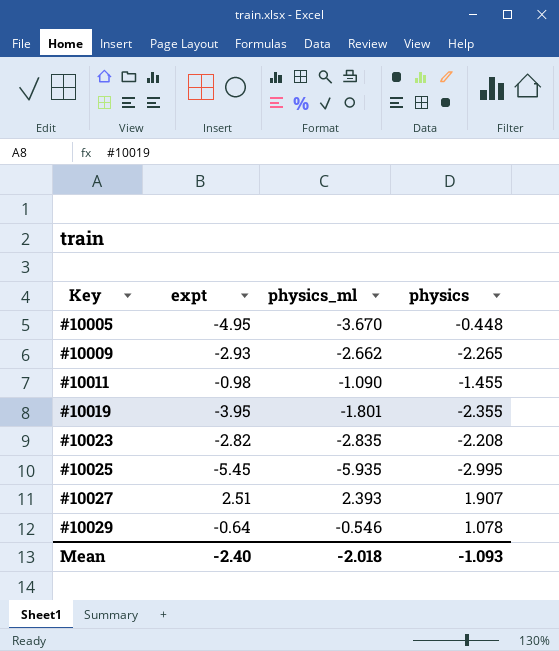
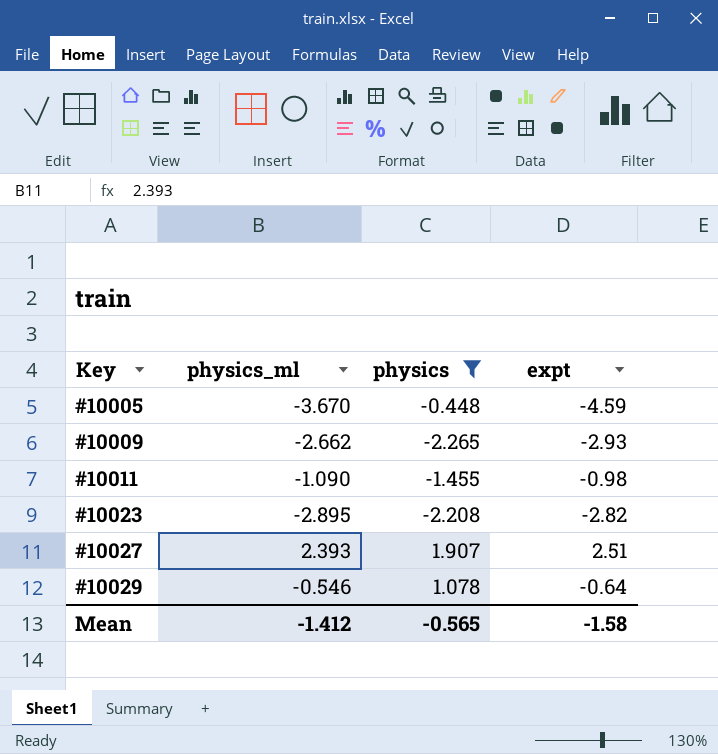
filter: none -> physics >= -2.265
column expt | position: 2 -> 4
#10005 | expt: -4.95 -> -4.59
#10023 | physics_ml: -2.835 -> -2.895
Mean | physics_ml: -2.018 -> -1.412
Mean | physics: -1.093 -> -0.565
Mean | expt: -2.40 -> -1.58

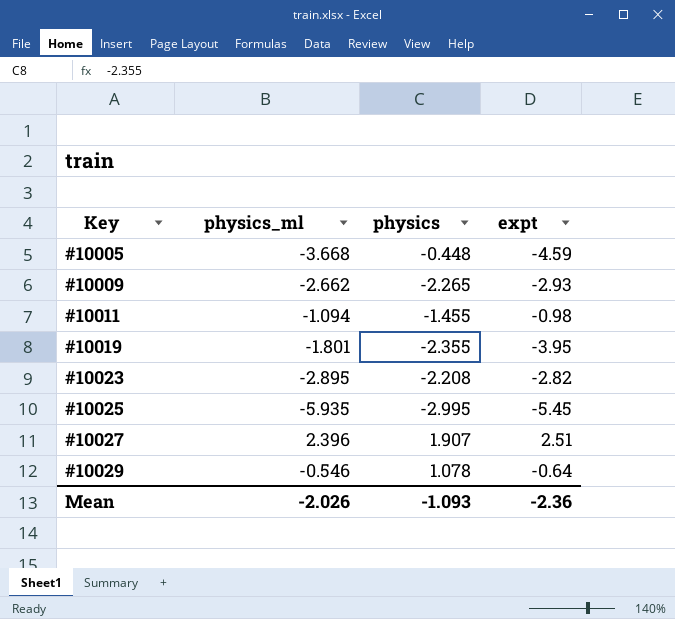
filter: physics >= -2.265 -> none
#10005 | physics_ml: -3.670 -> -3.668
#10011 | physics_ml: -1.090 -> -1.094
#10027 | physics_ml: 2.393 -> 2.396
Mean | physics_ml: -1.412 -> -2.026
Mean | physics: -0.565 -> -1.093
Mean | expt: -1.58 -> -2.36

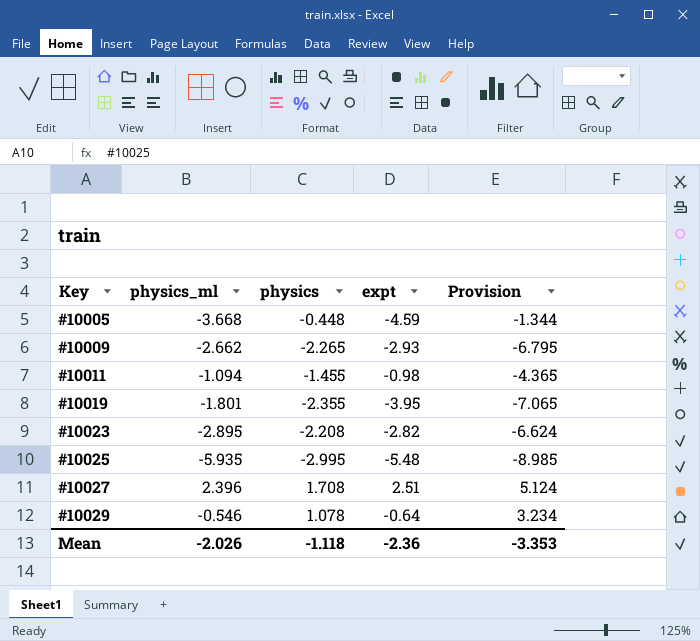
column Provision | formula: none -> [physics] * 3
#10025 | expt: -5.45 -> -5.48
#10027 | physics: 1.907 -> 1.708
Mean | physics: -1.093 -> -1.118

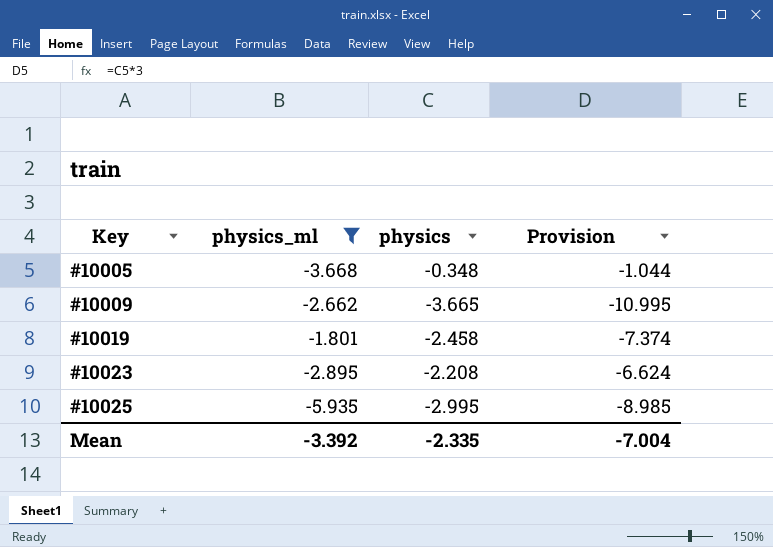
filter: none -> physics_ml <= -1.801
column expt | position: 4 -> none
#10005 | physics: -0.448 -> -0.348
#10005 | Provision: -1.344 -> -1.044
#10009 | physics: -2.265 -> -3.665
#10009 | Provision: -6.795 -> -10.995
#10019 | physics: -2.355 -> -2.458
#10019 | Provision: -7.065 -> -7.374
Mean | physics_ml: -2.026 -> -3.392
Mean | physics: -1.118 -> -2.335
Mean | Provision: -3.353 -> -7.004

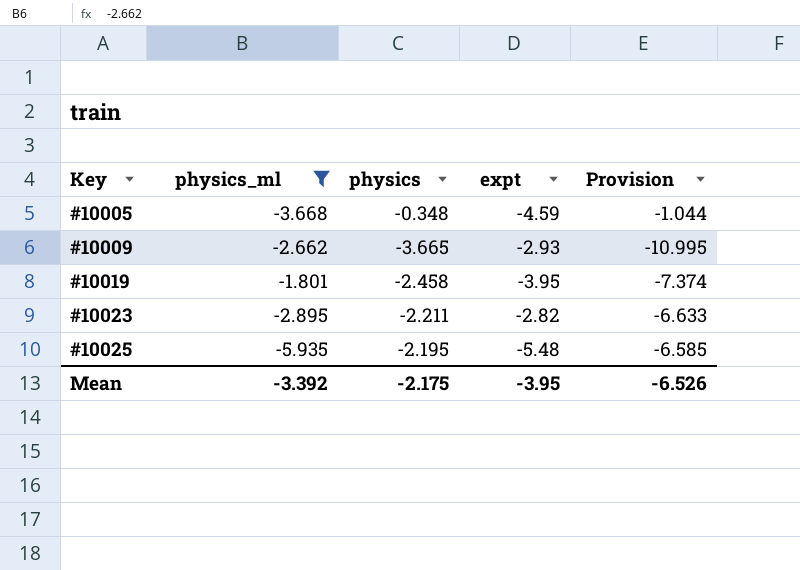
column expt | position: none -> 4
#10023 | physics: -2.208 -> -2.211
#10023 | Provision: -6.624 -> -6.633
#10025 | physics: -2.995 -> -2.195
#10025 | Provision: -8.985 -> -6.585
Mean | physics: -2.335 -> -2.175
Mean | Provision: -7.004 -> -6.526

